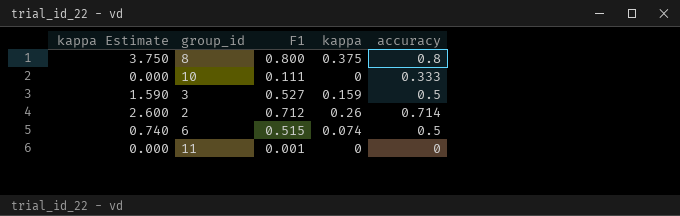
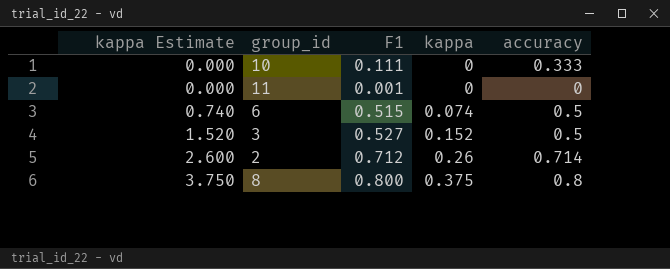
row order: none -> kappa Estimate ascending
3 | kappa Estimate: 1.590 -> 1.520
3 | kappa: 0.159 -> 0.152

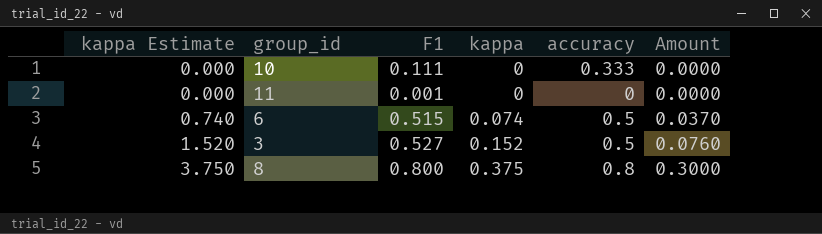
column Amount | formula: none -> [kappa] * [accuracy]
row 2: 2.600 | 0.712 | 0.26 | 0.714 -> none

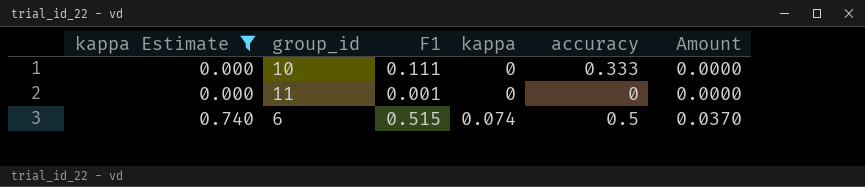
filter: none -> kappa Estimate <= 0.740

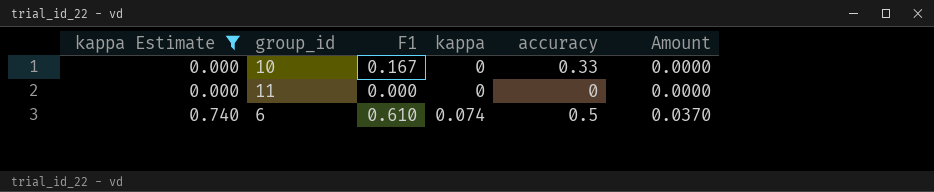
10 | F1: 0.111 -> 0.167
10 | accuracy: 0.333 -> 0.33
11 | F1: 0.001 -> 0.000
6 | F1: 0.515 -> 0.610

